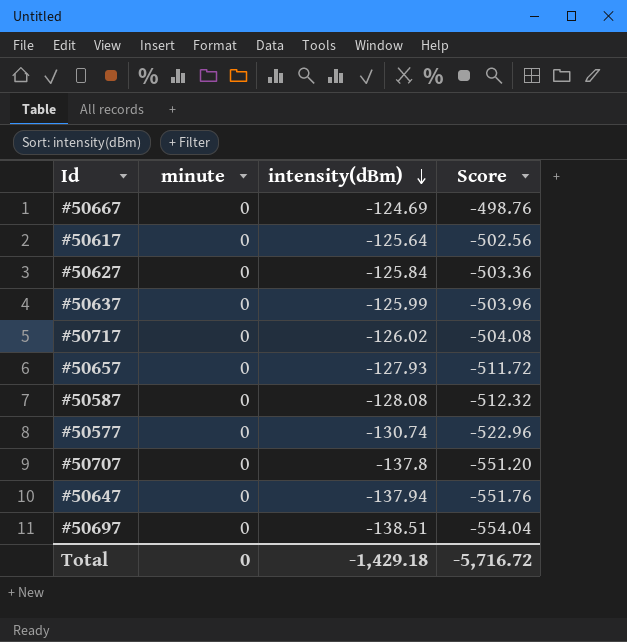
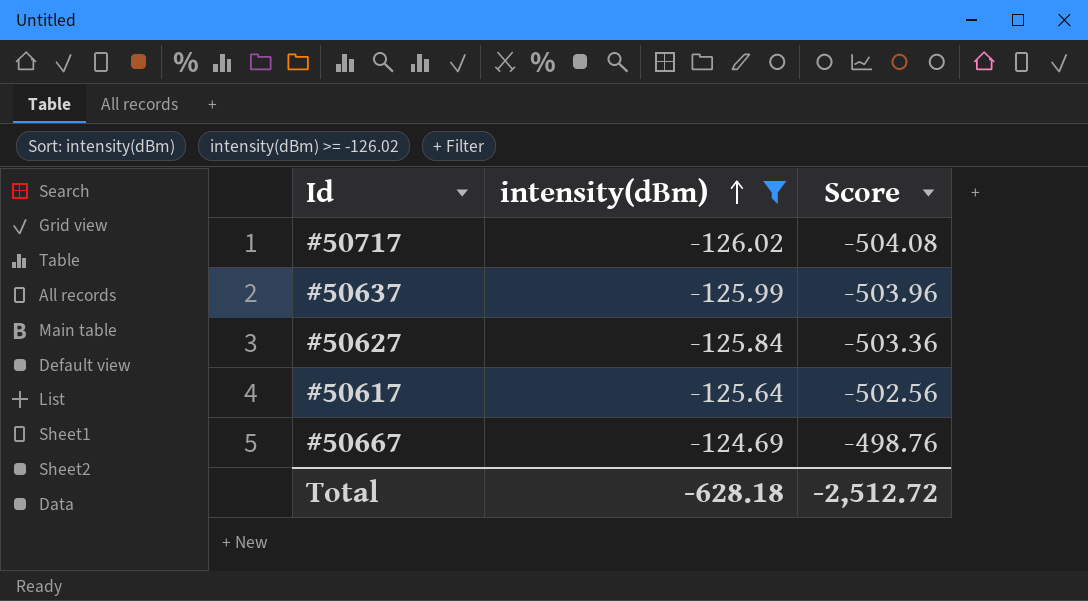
filter: none -> intensity(dBm) >= -126.02
row order: intensity(dBm) descending -> intensity(dBm) ascending
column minute | position: 2 -> none
Total | intensity(dBm): -1,429.18 -> -628.18
Total | Score: -5,716.72 -> -2,512.72

